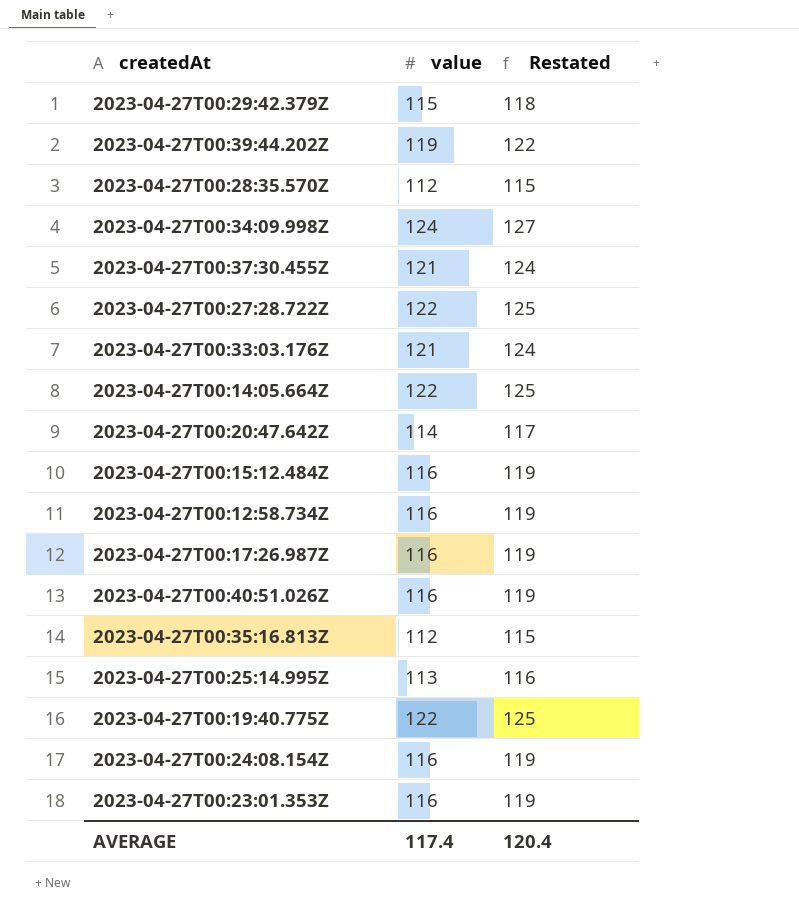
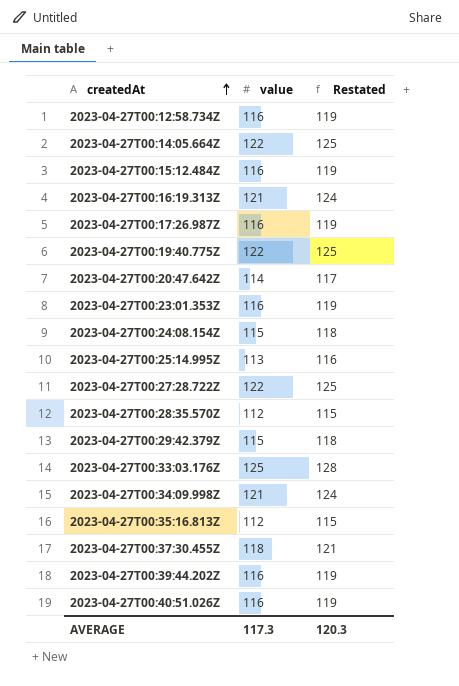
row order: none -> createdAt ascending
row 2023-04-27T00:16:19.313Z: none -> 121 | 124
2023-04-27T00:24:08.154Z | value: 116 -> 115
2023-04-27T00:24:08.154Z | Restated: 119 -> 118
2023-04-27T00:33:03.176Z | value: 121 -> 125
2023-04-27T00:33:03.176Z | Restated: 124 -> 128
2023-04-27T00:34:09.998Z | value: 124 -> 121
2023-04-27T00:34:09.998Z | Restated: 127 -> 124
2023-04-27T00:37:30.455Z | value: 121 -> 118
2023-04-27T00:37:30.455Z | Restated: 124 -> 121
2023-04-27T00:39:44.202Z | value: 119 -> 116
2023-04-27T00:39:44.202Z | Restated: 122 -> 119
AVERAGE | value: 117.4 -> 117.3
AVERAGE | Restated: 120.4 -> 120.3

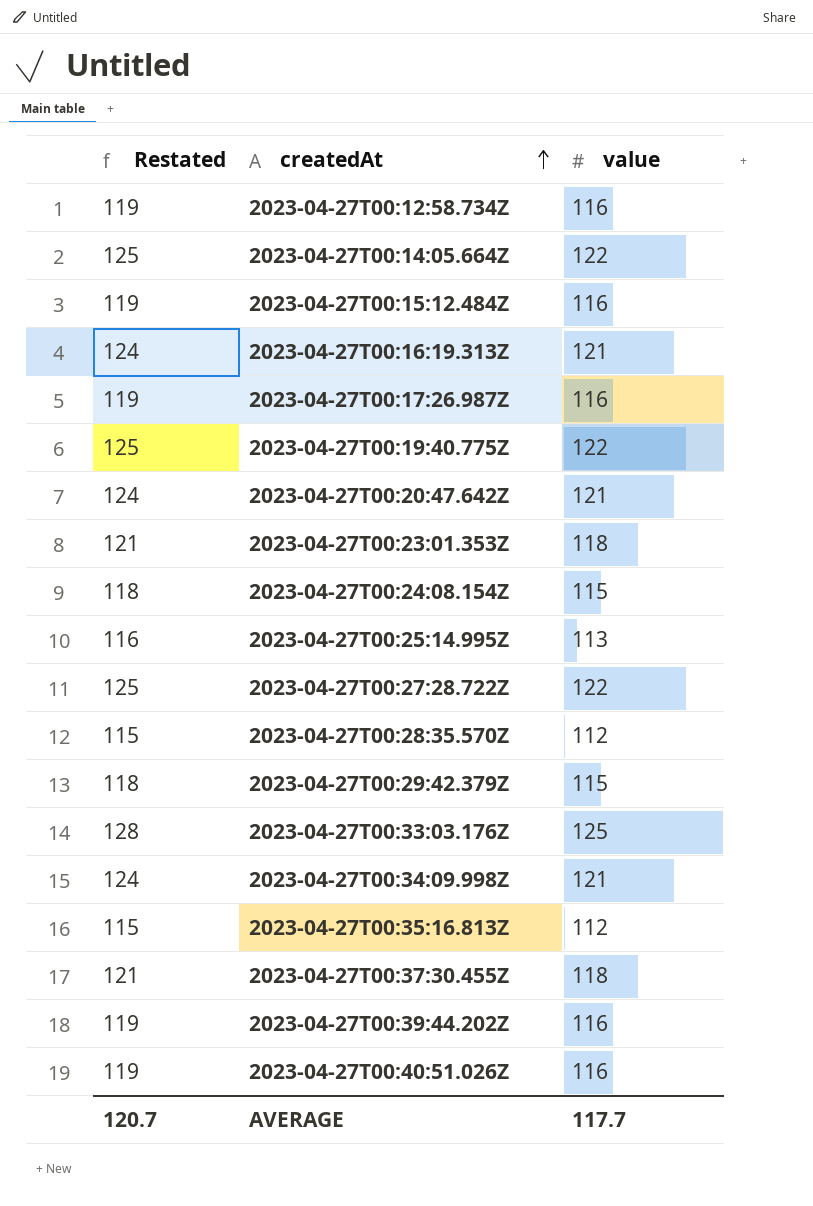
column Restated | position: 3 -> 1
2023-04-27T00:20:47.642Z | Restated: 117 -> 124
2023-04-27T00:20:47.642Z | value: 114 -> 121
2023-04-27T00:23:01.353Z | Restated: 119 -> 121
2023-04-27T00:23:01.353Z | value: 116 -> 118
AVERAGE | Restated: 120.3 -> 120.7
AVERAGE | value: 117.3 -> 117.7

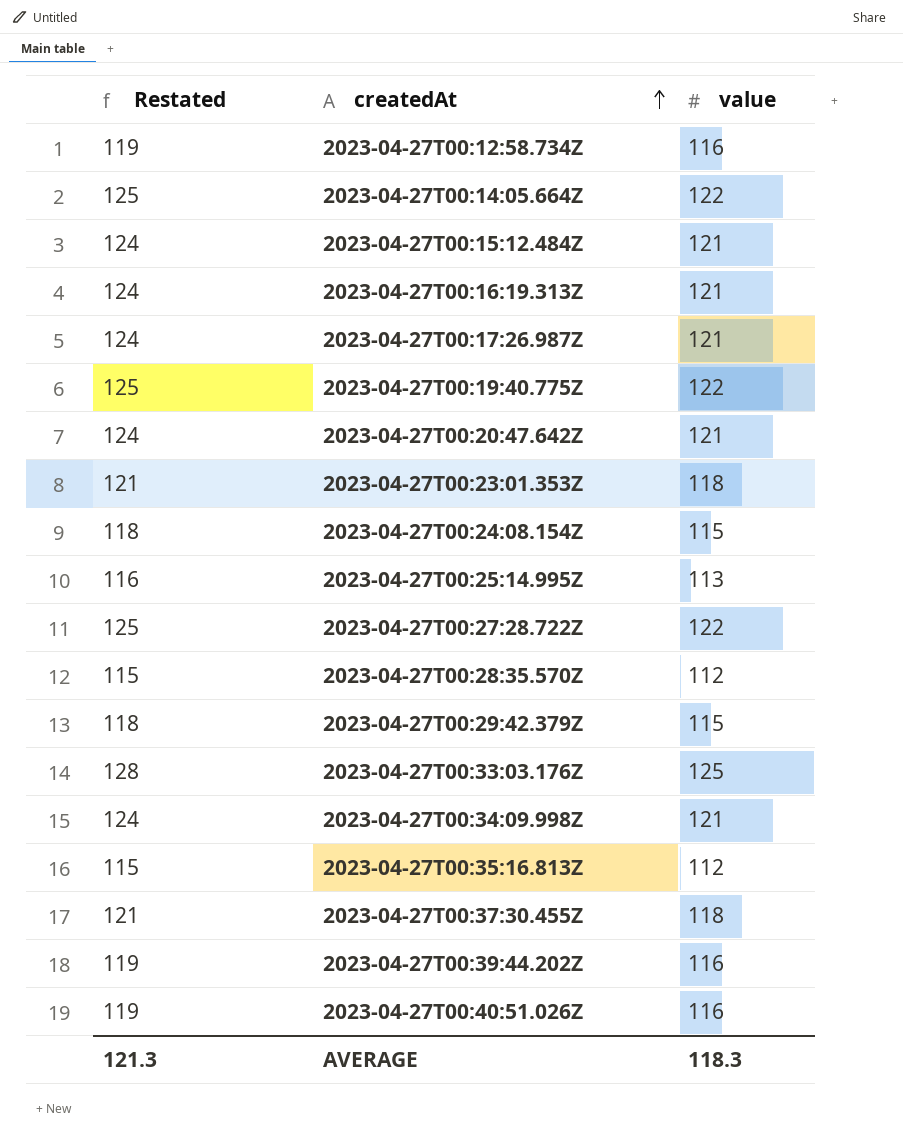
2023-04-27T00:15:12.484Z | Restated: 119 -> 124
2023-04-27T00:15:12.484Z | value: 116 -> 121
2023-04-27T00:17:26.987Z | Restated: 119 -> 124
2023-04-27T00:17:26.987Z | value: 116 -> 121
AVERAGE | Restated: 120.7 -> 121.3
AVERAGE | value: 117.7 -> 118.3

